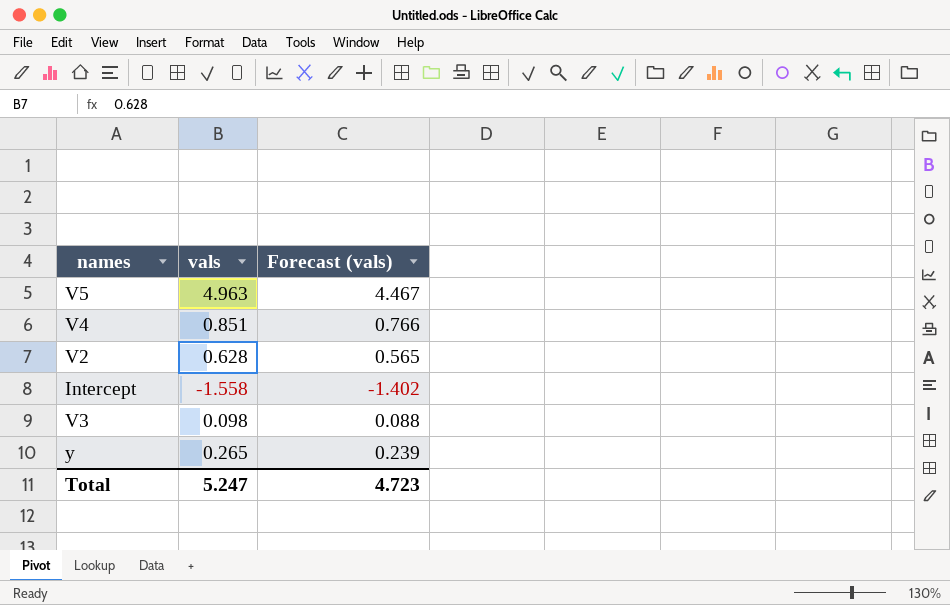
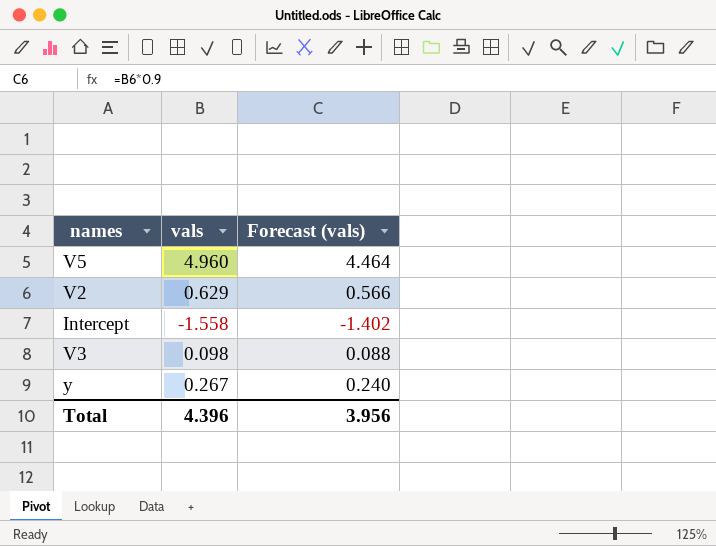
row V4: 0.851 | 0.766 -> none
V5 | vals: 4.963 -> 4.960
V5 | Forecast (vals): 4.467 -> 4.464
V2 | vals: 0.628 -> 0.629
V2 | Forecast (vals): 0.565 -> 0.566
y | vals: 0.265 -> 0.267
y | Forecast (vals): 0.239 -> 0.240
Total | vals: 5.247 -> 4.396
Total | Forecast (vals): 4.723 -> 3.956

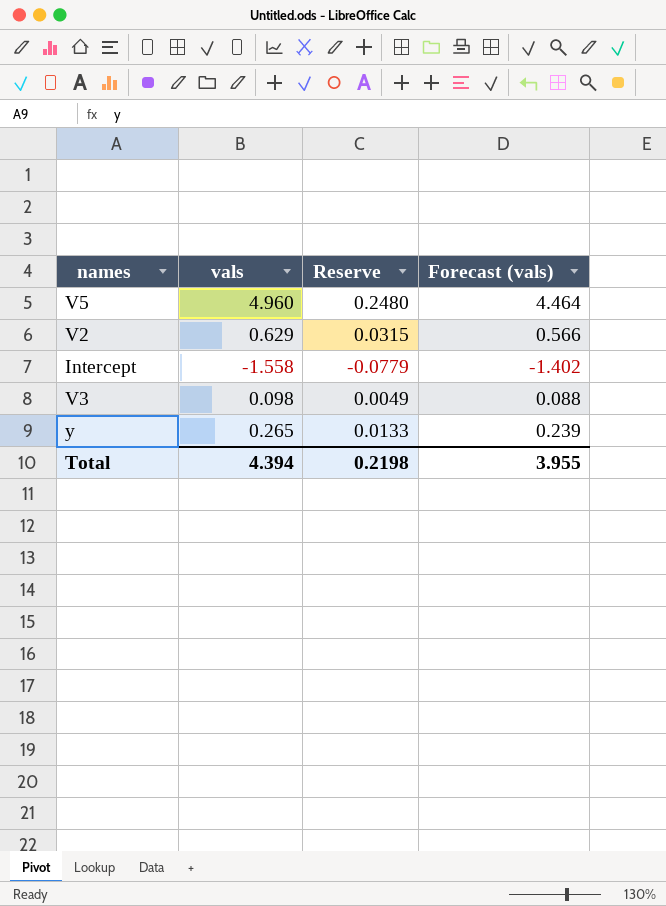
column Reserve | formula: none -> [vals] * 0.05
y | vals: 0.267 -> 0.265
y | Forecast (vals): 0.240 -> 0.239
Total | vals: 4.396 -> 4.394
Total | Forecast (vals): 3.956 -> 3.955

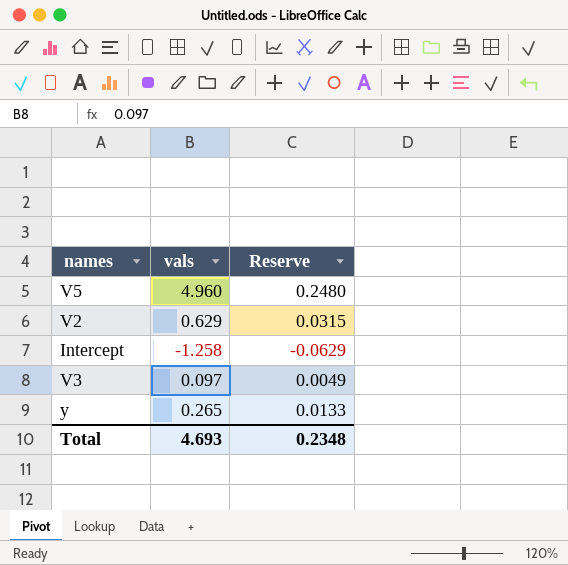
column Forecast (vals) | formula: [vals] * 0.9 -> none
Intercept | vals: -1.558 -> -1.258
Intercept | Reserve: -0.0779 -> -0.0629
V3 | vals: 0.098 -> 0.097
Total | vals: 4.394 -> 4.693
Total | Reserve: 0.2198 -> 0.2348

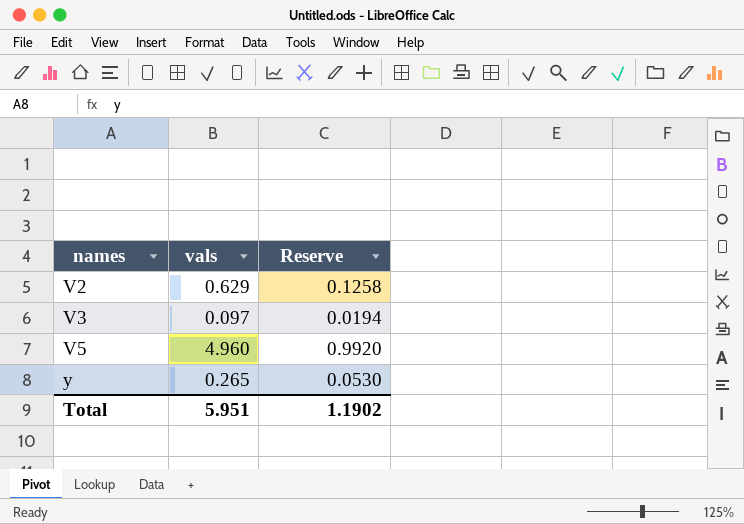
row order: none -> names ascending
column Reserve | formula: [vals] * 0.05 -> [vals] * 0.2
row Intercept: -1.258 | -0.0629 -> none
Total | vals: 4.693 -> 5.951
Total | Reserve: 0.2348 -> 1.1902

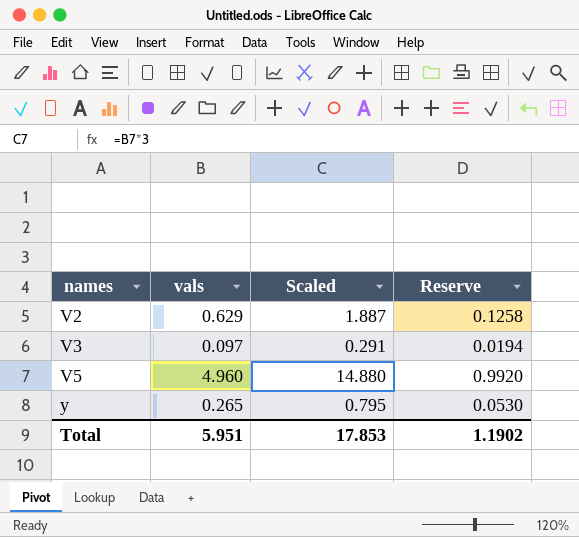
column Scaled | formula: none -> [vals] * 3

